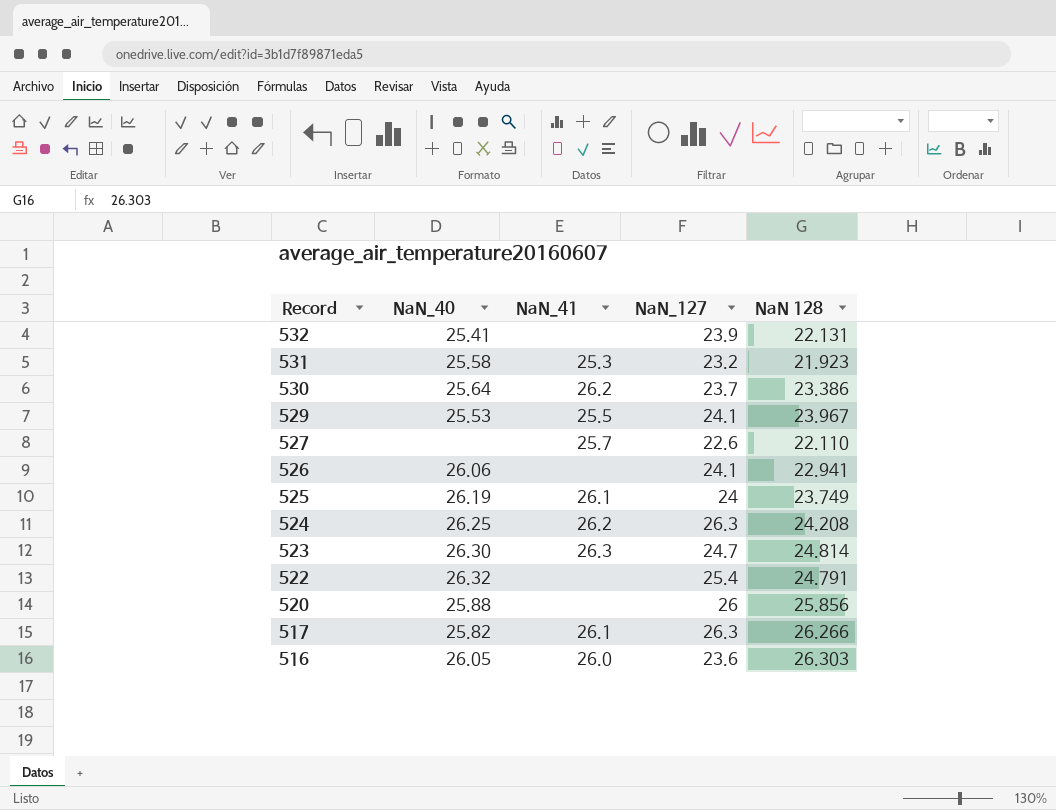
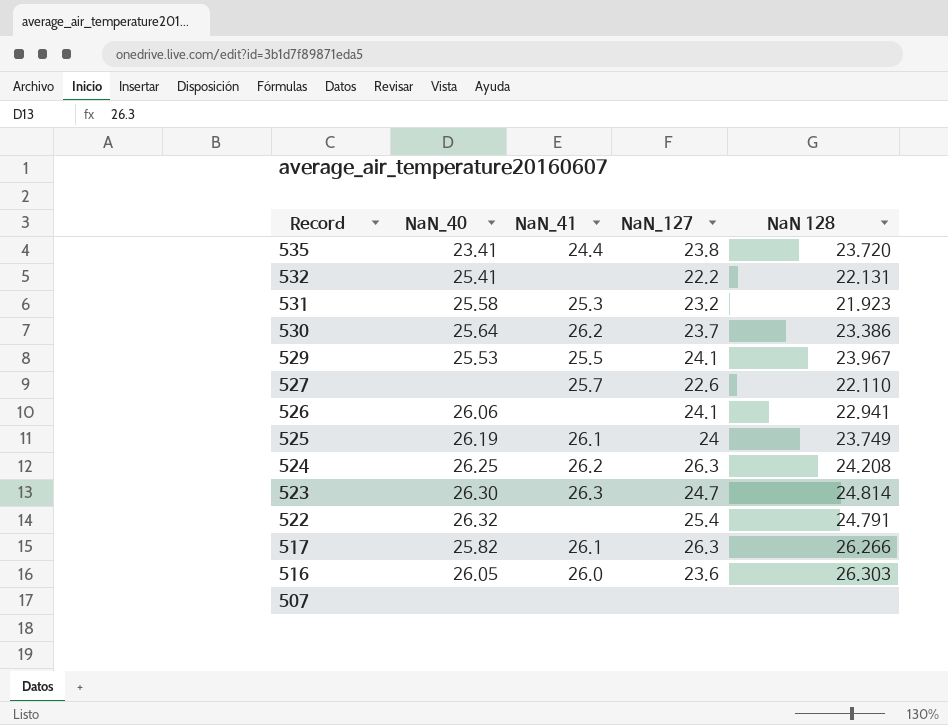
row 520: 25.88 | none | 26 | 25.856 -> none
row 535: none -> 23.41 | 24.4 | 23.8 | 23.720
532 | NaN_127: 23.9 -> 22.2
row 507: none -> none | none | none | none

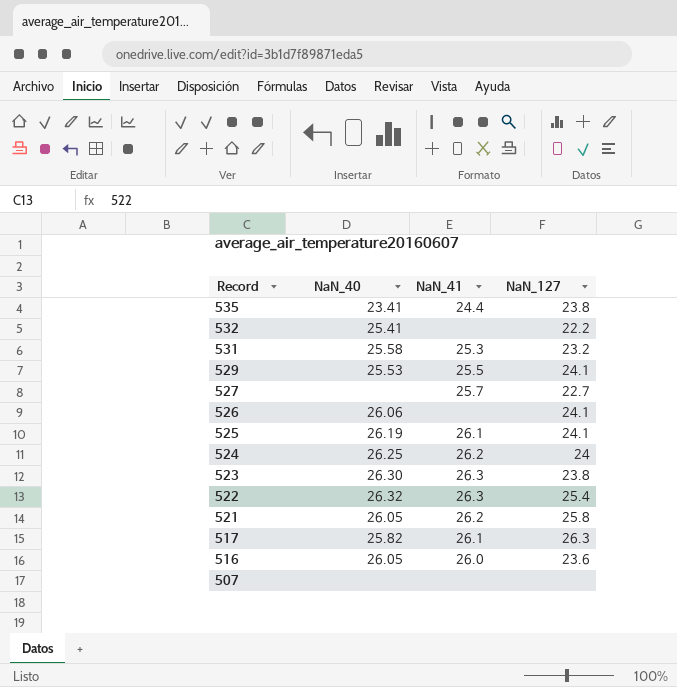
column NaN 128 | position: 5 -> none
row 530: 25.64 | 26.2 | 23.7 | 23.386 -> none
527 | NaN_127: 22.6 -> 22.7
525 | NaN_127: 24 -> 24.1
524 | NaN_127: 26.3 -> 24
523 | NaN_127: 24.7 -> 23.8
522 | NaN_41: none -> 26.3
row 521: none -> 26.05 | 26.2 | 25.8

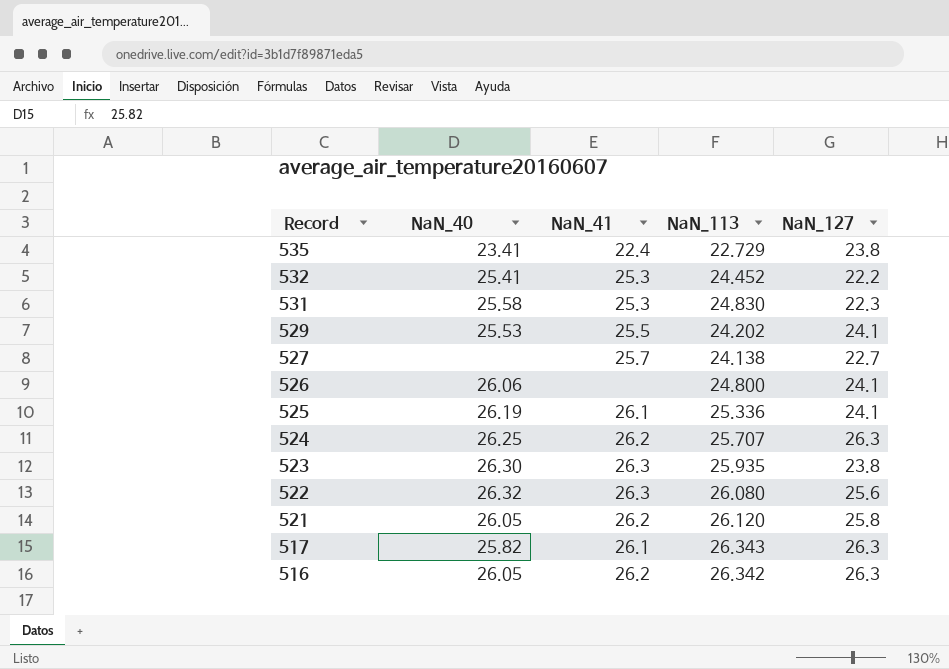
column NaN_113 | position: none -> 4
row 507: none | none | none -> none
535 | NaN_41: 24.4 -> 22.4
532 | NaN_41: none -> 25.3
531 | NaN_127: 23.2 -> 22.3
524 | NaN_127: 24 -> 26.3
522 | NaN_127: 25.4 -> 25.6
516 | NaN_41: 26.0 -> 26.2
516 | NaN_127: 23.6 -> 26.3

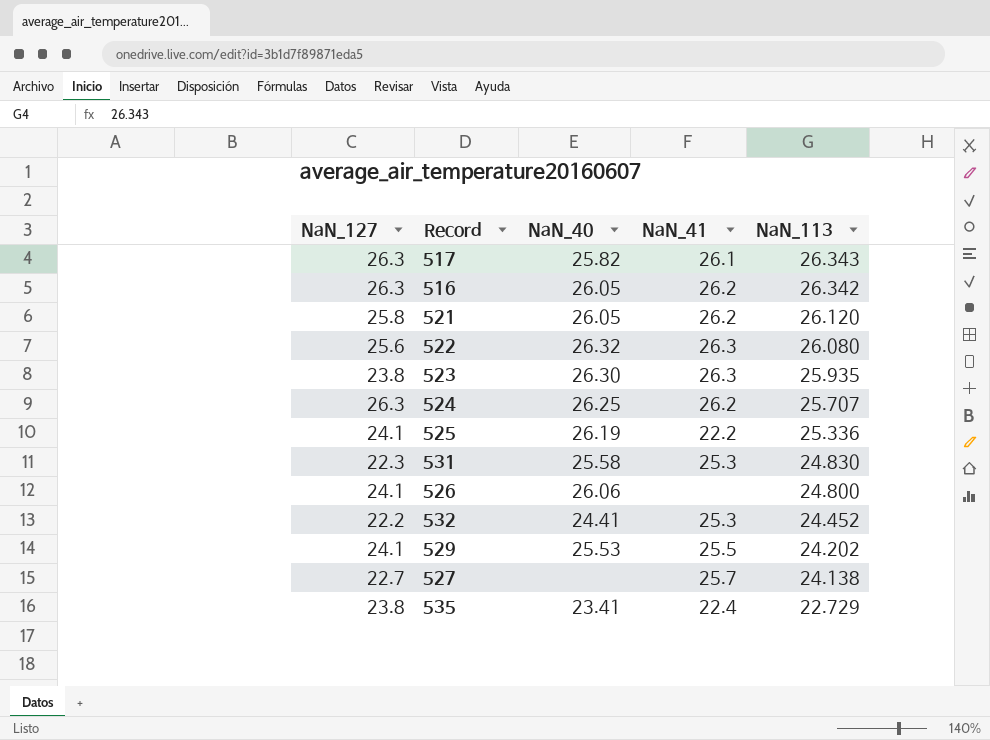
row order: Record descending -> NaN_113 descending
column NaN_127 | position: 5 -> 1
525 | NaN_41: 26.1 -> 22.2
532 | NaN_40: 25.41 -> 24.41

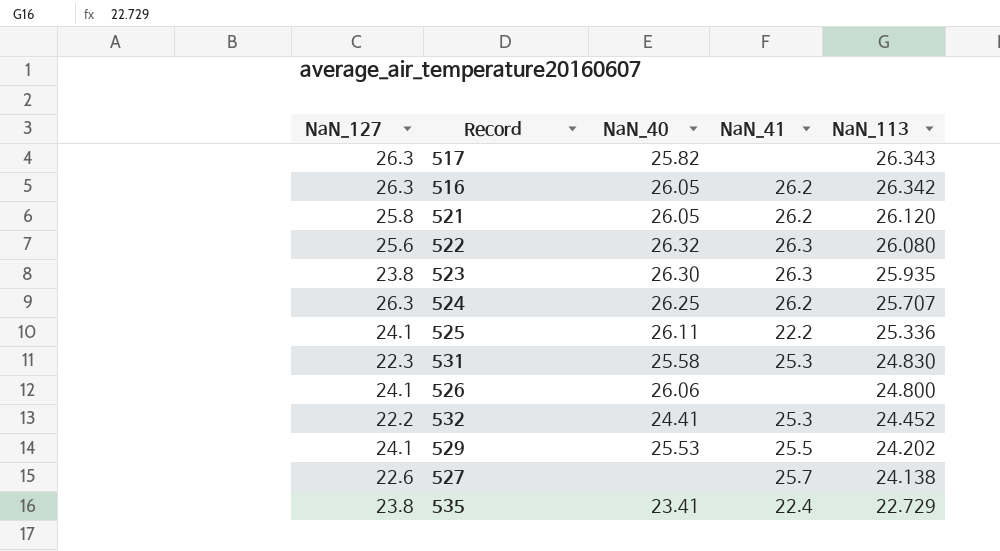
517 | NaN_41: 26.1 -> none
525 | NaN_40: 26.19 -> 26.11
527 | NaN_127: 22.7 -> 22.6

